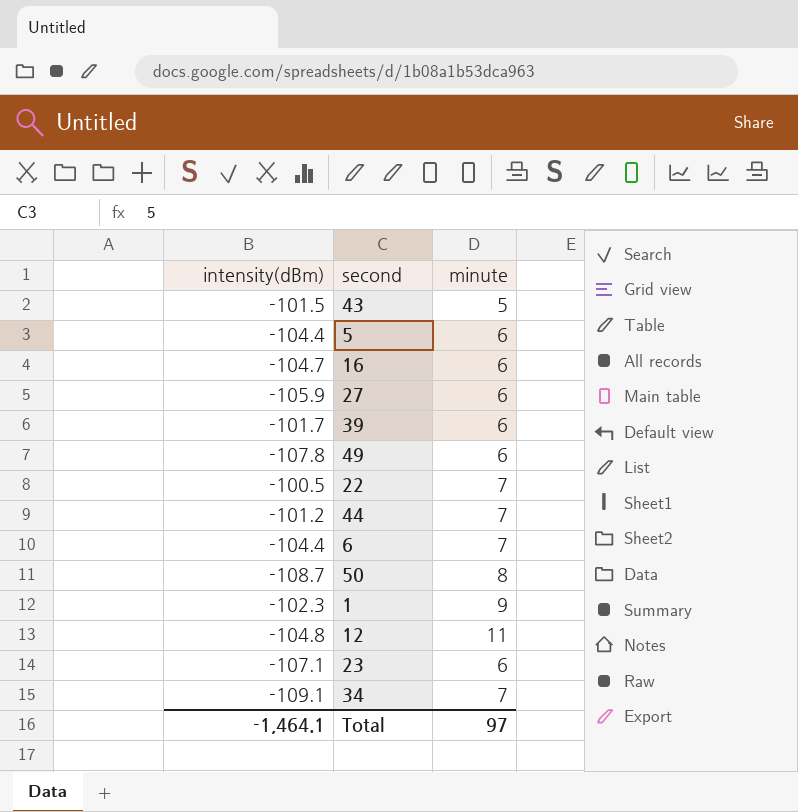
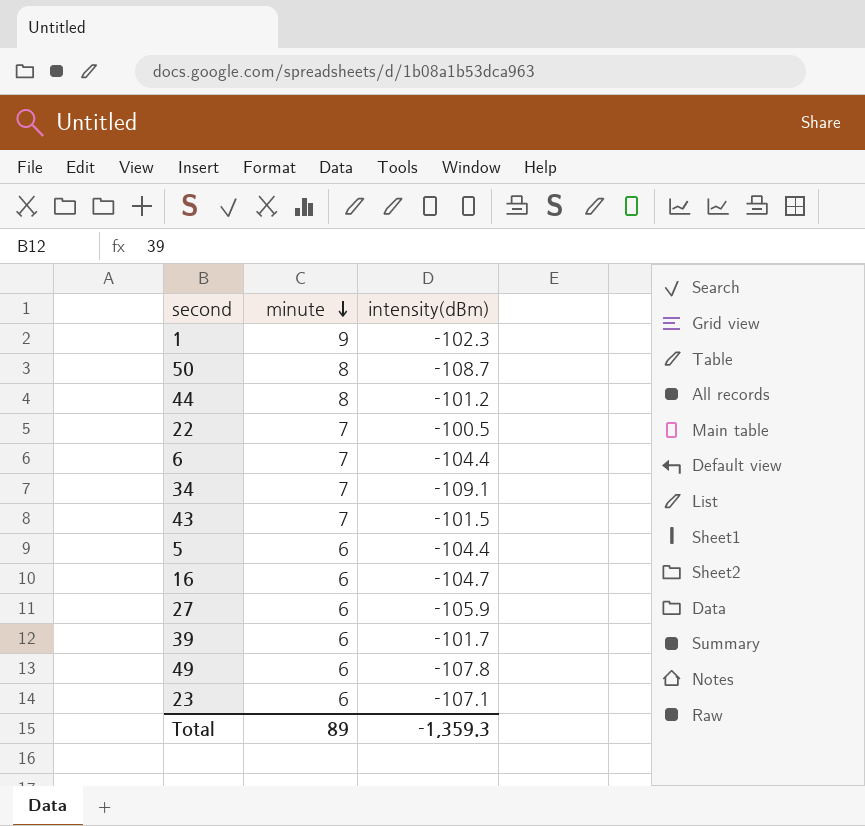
row order: none -> minute descending
column intensity(dBm) | position: 1 -> 3
row 12: -104.8 | 11 -> none
44 | minute: 7 -> 8
43 | minute: 5 -> 7
Total | minute: 97 -> 89
Total | intensity(dBm): -1,464.1 -> -1,359.3

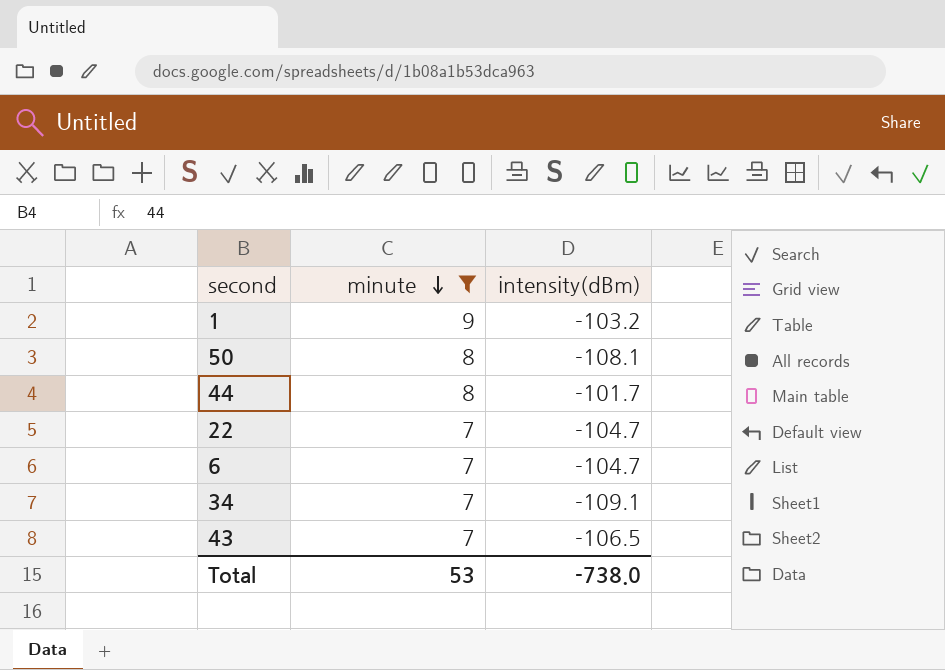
filter: none -> minute != 6
1 | intensity(dBm): -102.3 -> -103.2
50 | intensity(dBm): -108.7 -> -108.1
44 | intensity(dBm): -101.2 -> -101.7
22 | intensity(dBm): -100.5 -> -104.7
6 | intensity(dBm): -104.4 -> -104.7
43 | intensity(dBm): -101.5 -> -106.5
Total | minute: 89 -> 53
Total | intensity(dBm): -1,359.3 -> -738.0

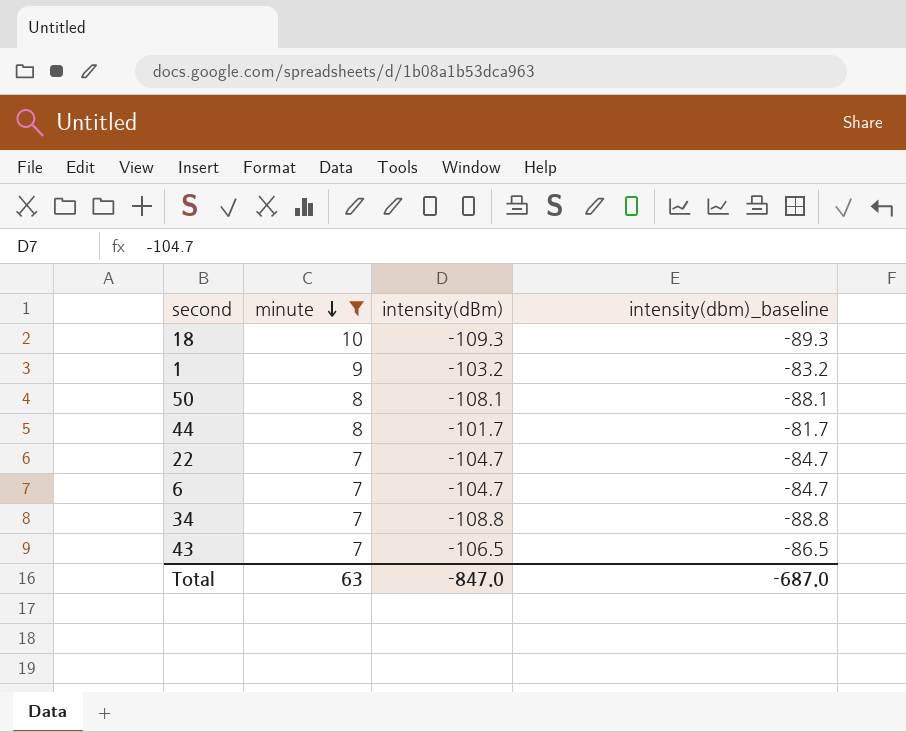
column intensity(dbm)_baseline | formula: none -> [intensity(dBm)] + 20
row 18: none -> 10 | -109.3 | -89.3
34 | intensity(dBm): -109.1 -> -108.8
Total | minute: 53 -> 63
Total | intensity(dBm): -738.0 -> -847.0

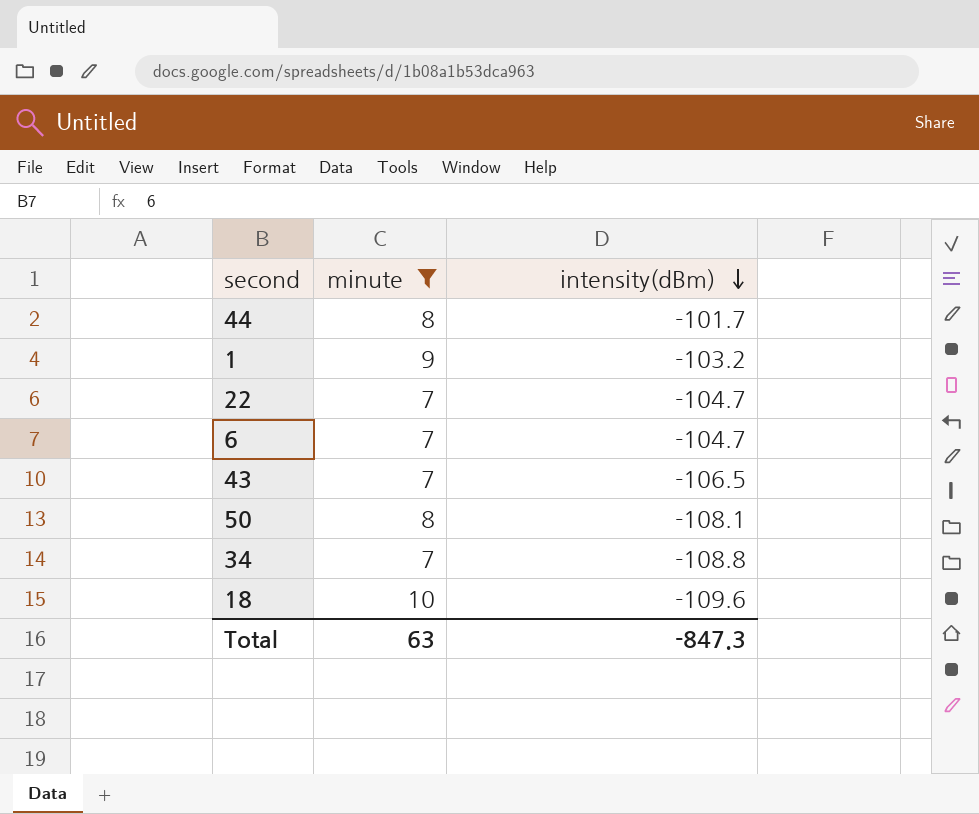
row order: minute descending -> intensity(dBm) descending
column intensity(dbm)_baseline | formula: [intensity(dBm)] + 20 -> none
18 | intensity(dBm): -109.3 -> -109.6
Total | intensity(dBm): -847.0 -> -847.3

